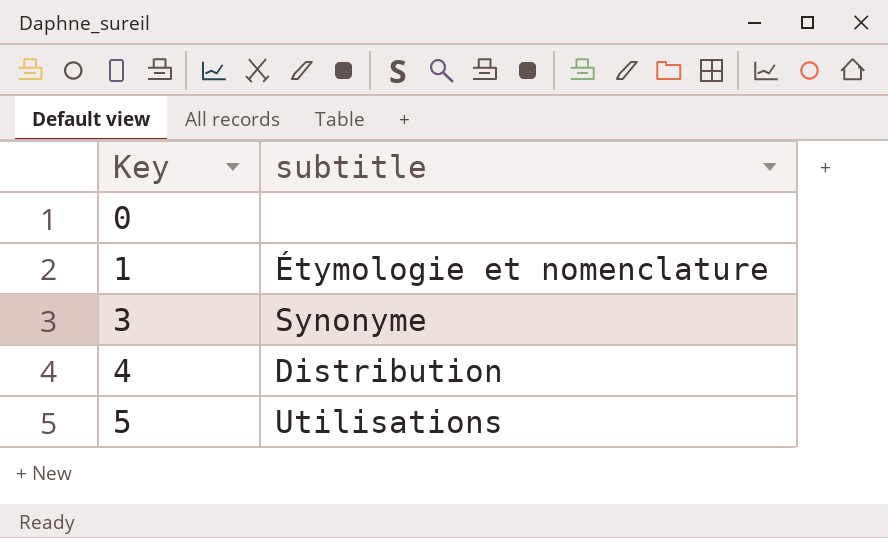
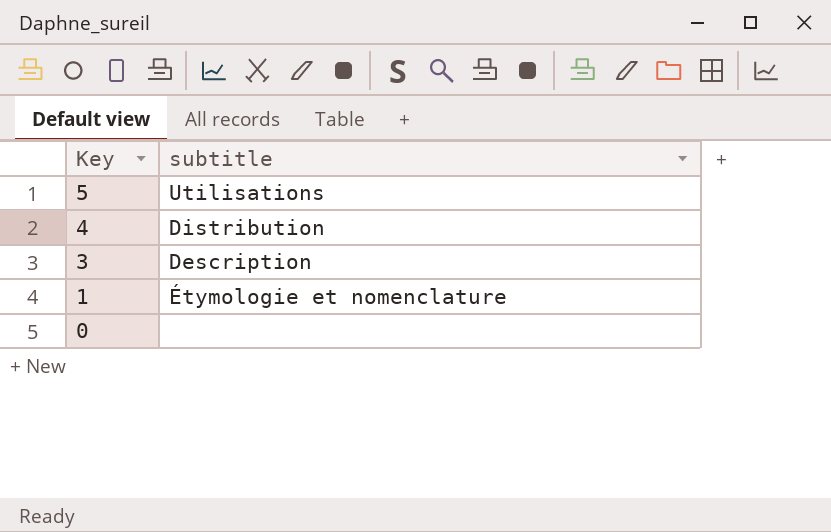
row order: Key ascending -> Key descending
3 | subtitle: Synonyme -> Description

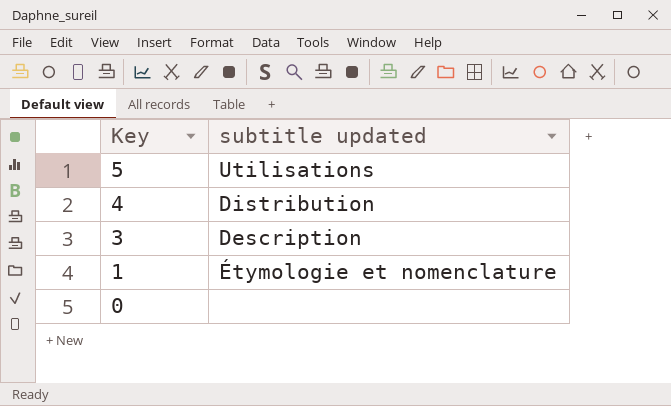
column name: subtitle -> subtitle updated

